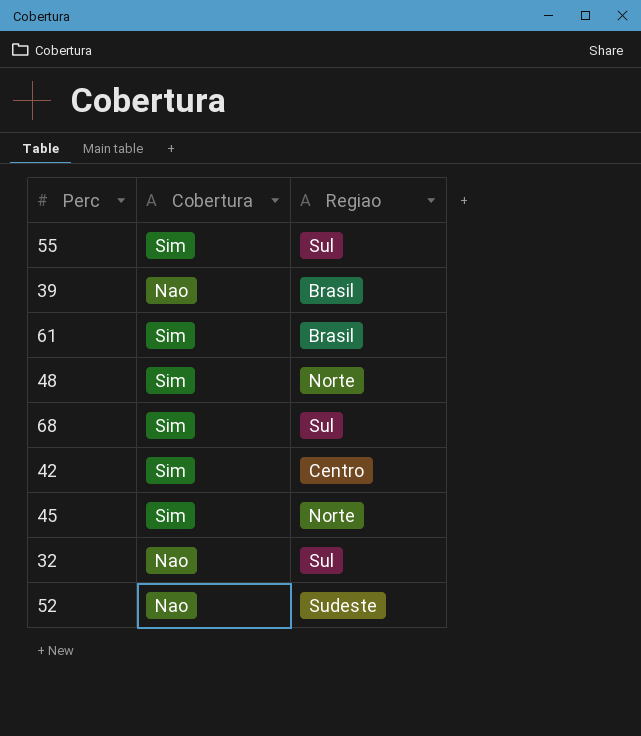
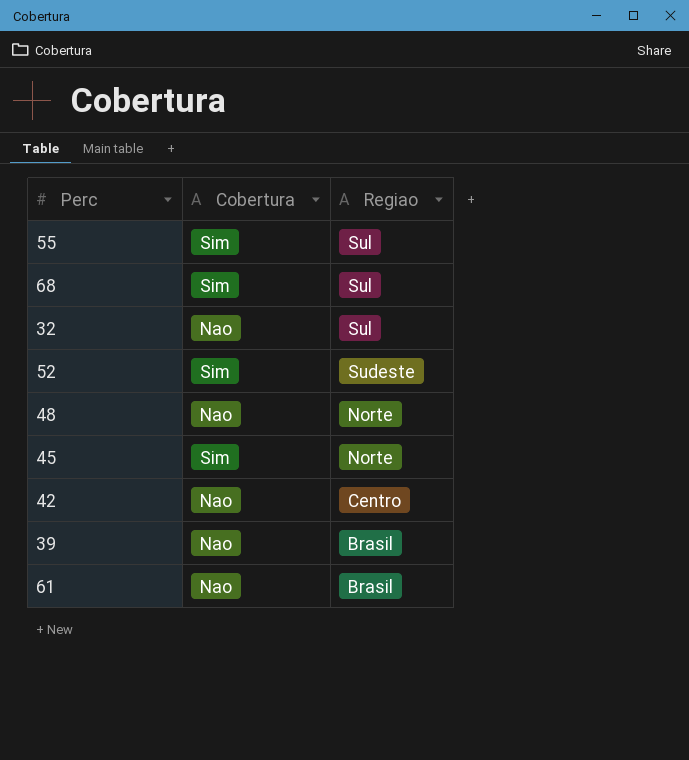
row order: none -> Regiao descending
52 | Cobertura: Nao -> Sim
48 | Cobertura: Sim -> Nao
42 | Cobertura: Sim -> Nao
61 | Cobertura: Sim -> Nao

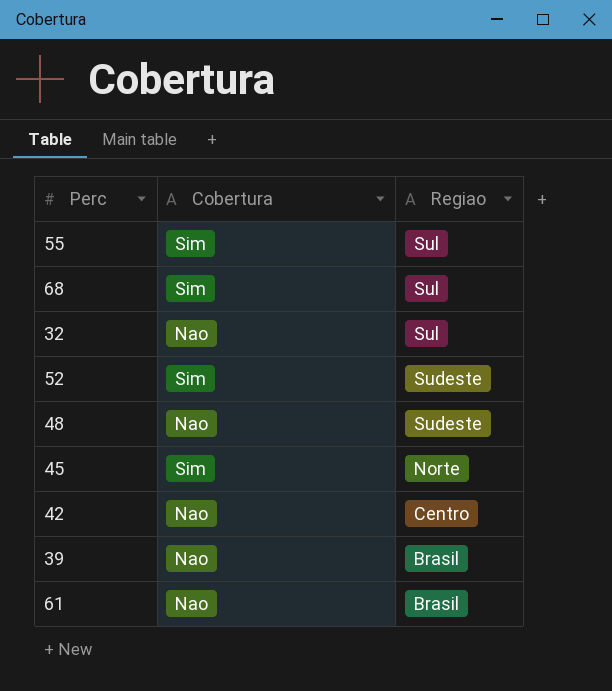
48 | Regiao: Norte -> Sudeste

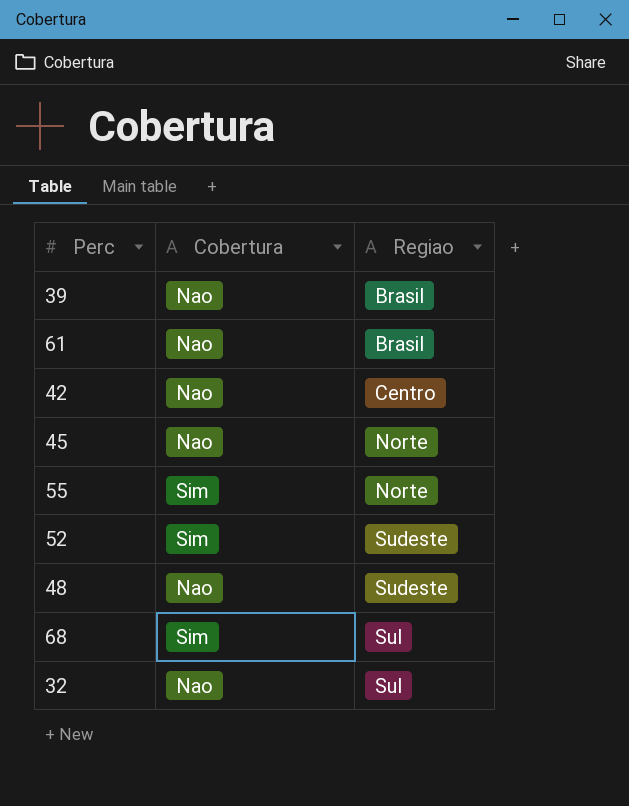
row order: Regiao descending -> Regiao ascending
45 | Cobertura: Sim -> Nao
55 | Regiao: Sul -> Norte

